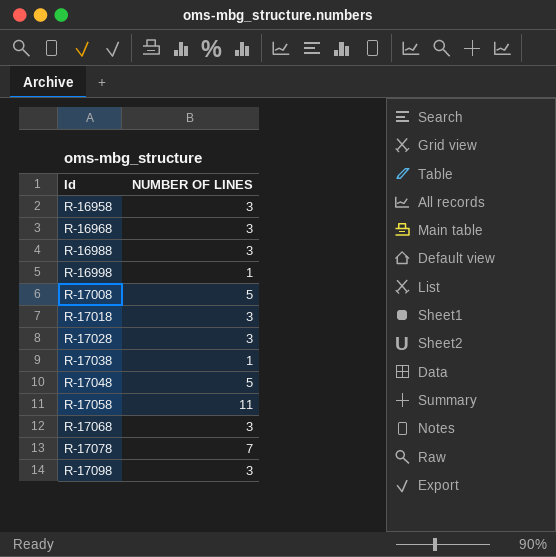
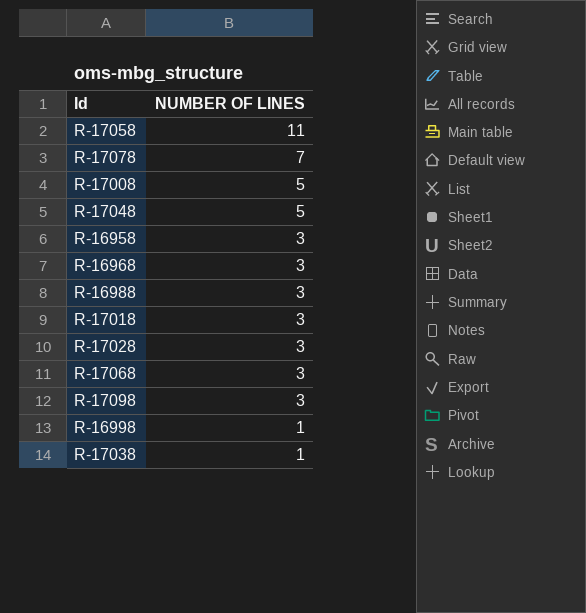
row order: Id ascending -> NUMBER OF LINES descending

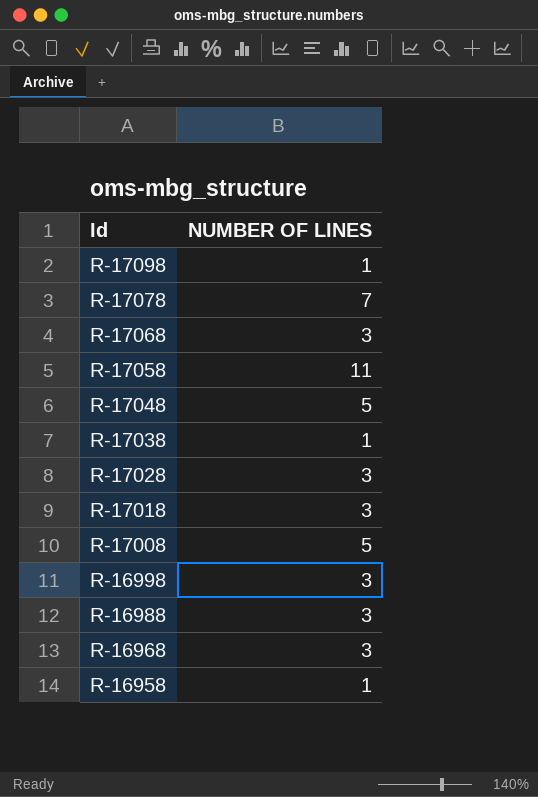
row order: NUMBER OF LINES descending -> Id descending
R-17098 | NUMBER OF LINES: 3 -> 1
R-16998 | NUMBER OF LINES: 1 -> 3
R-16958 | NUMBER OF LINES: 3 -> 1

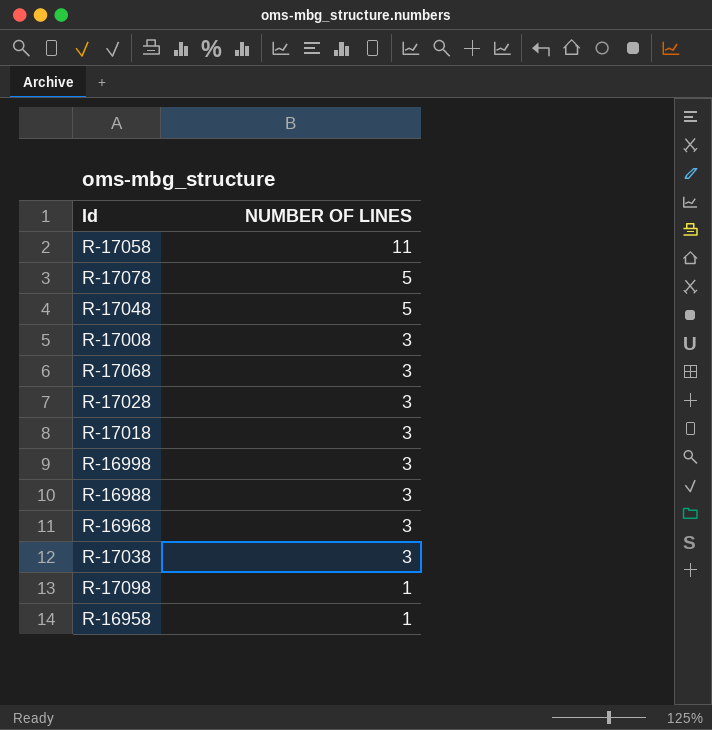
row order: Id descending -> NUMBER OF LINES descending
R-17078 | NUMBER OF LINES: 7 -> 5
R-17008 | NUMBER OF LINES: 5 -> 3
R-17038 | NUMBER OF LINES: 1 -> 3

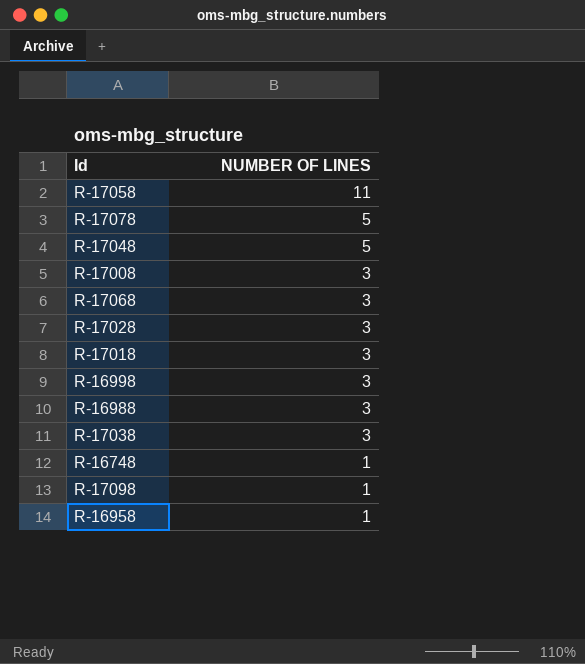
row R-16968: 3 -> none
row R-16748: none -> 1

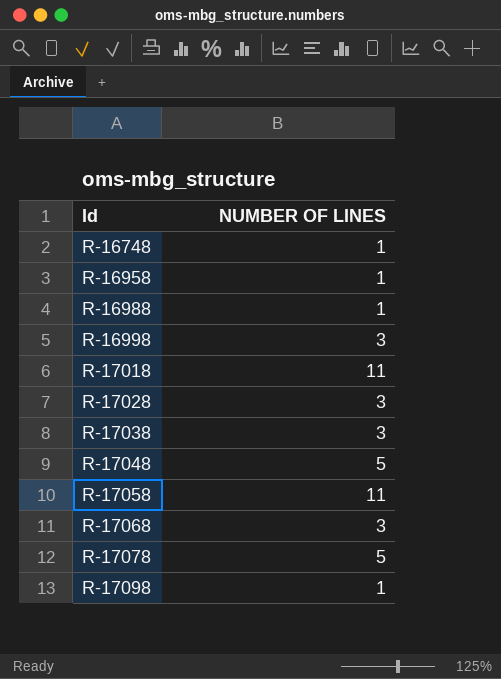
row order: NUMBER OF LINES descending -> Id ascending
row R-17008: 3 -> none
R-16988 | NUMBER OF LINES: 3 -> 1
R-17018 | NUMBER OF LINES: 3 -> 11

